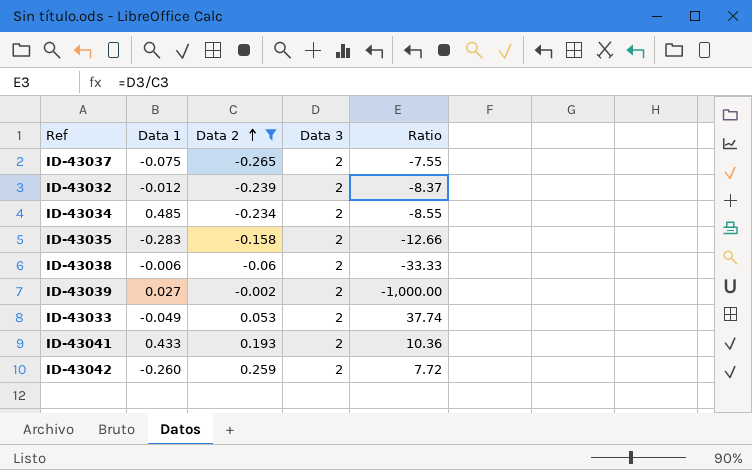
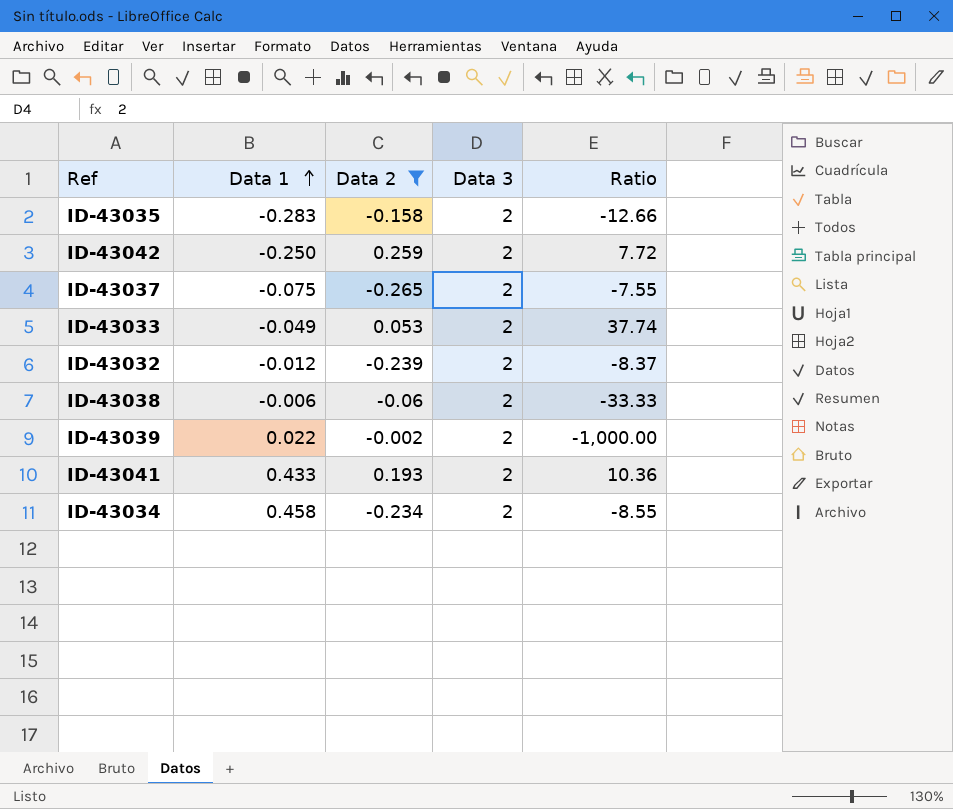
row order: Data 2 ascending -> Data 1 ascending
ID-43042 | Data 1: -0.260 -> -0.250
ID-43039 | Data 1: 0.027 -> 0.022
ID-43034 | Data 1: 0.485 -> 0.458

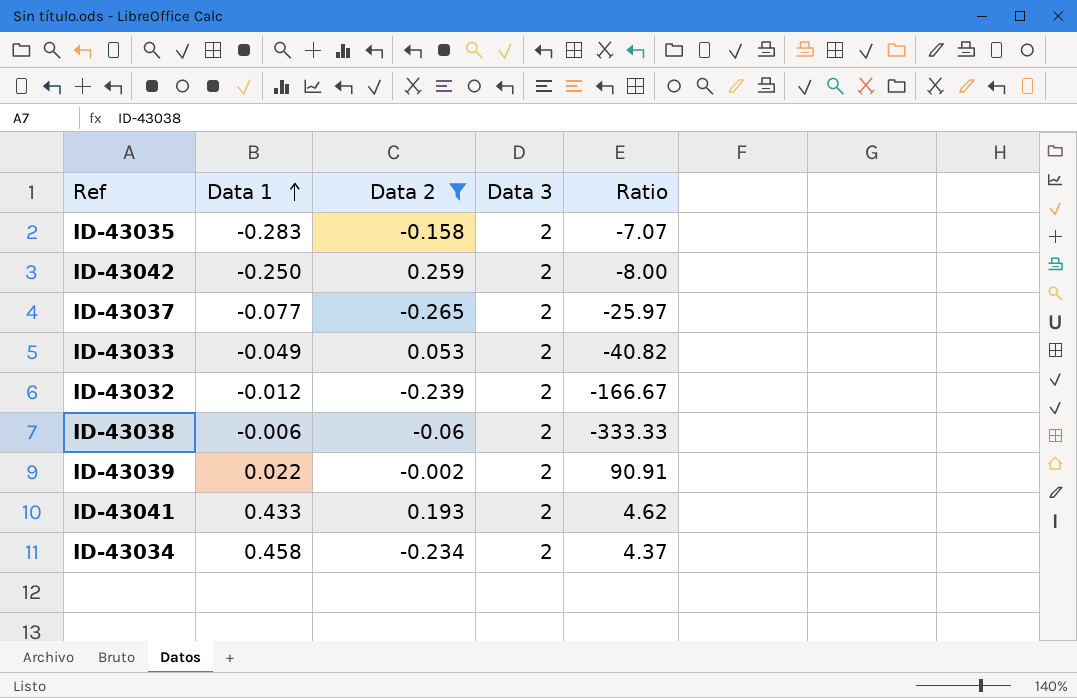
column Ratio | formula: [Data 3] / [Data 2] -> [Data 3] / [Data 1]
ID-43037 | Data 1: -0.075 -> -0.077

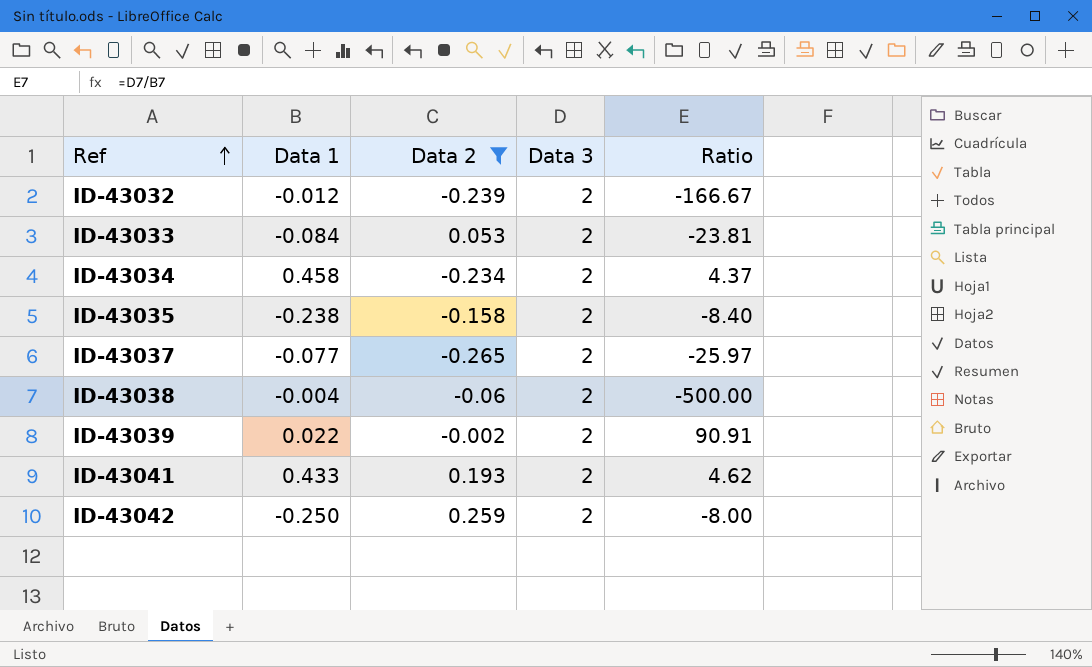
row order: Data 1 ascending -> Ref ascending
ID-43033 | Data 1: -0.049 -> -0.084
ID-43033 | Ratio: -40.82 -> -23.81
ID-43035 | Data 1: -0.283 -> -0.238
ID-43035 | Ratio: -7.07 -> -8.40
ID-43038 | Data 1: -0.006 -> -0.004
ID-43038 | Ratio: -333.33 -> -500.00

